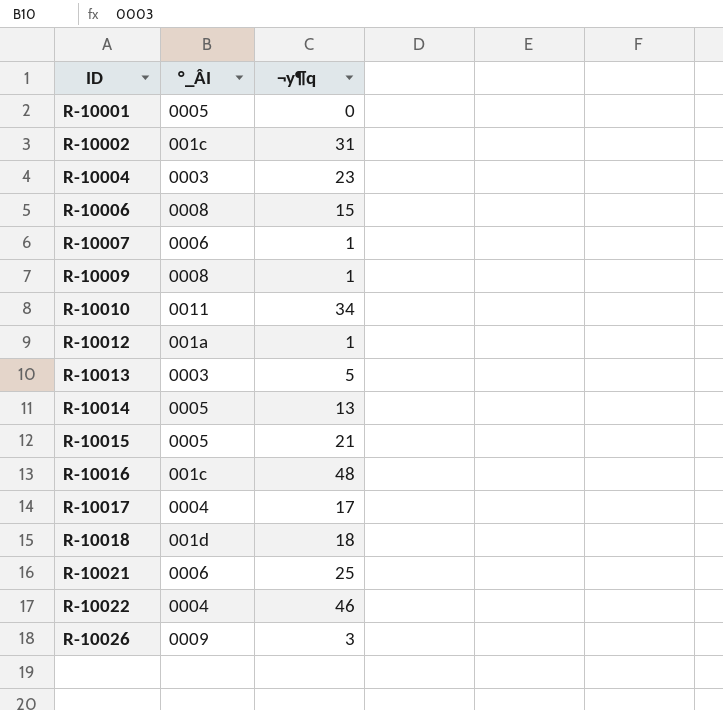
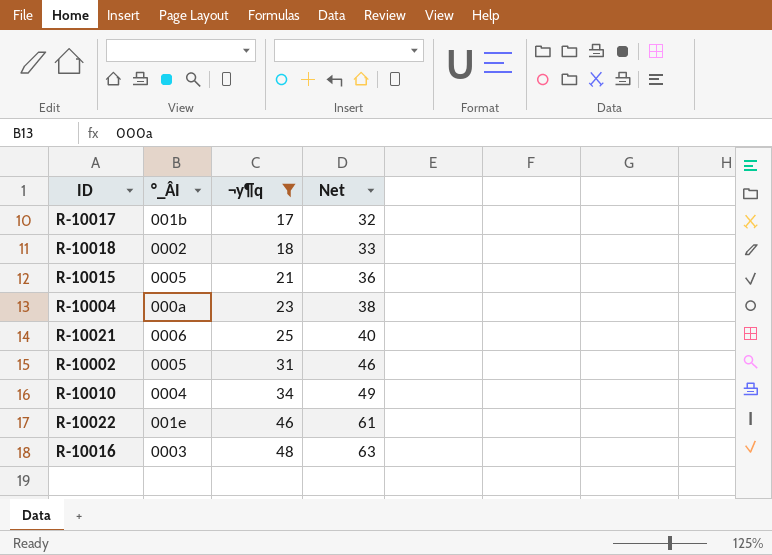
filter: none -> ¬y¶q >= 17
row order: ID ascending -> ¬y¶q ascending
column Net | formula: none -> [¬y¶q] + 15
R-10017 | °_ÂI: 0004 -> 001b
R-10018 | °_ÂI: 001d -> 0002
R-10004 | °_ÂI: 0003 -> 000a
R-10002 | °_ÂI: 001c -> 0005
R-10010 | °_ÂI: 0011 -> 0004
R-10022 | °_ÂI: 0004 -> 001e
R-10016 | °_ÂI: 001c -> 0003

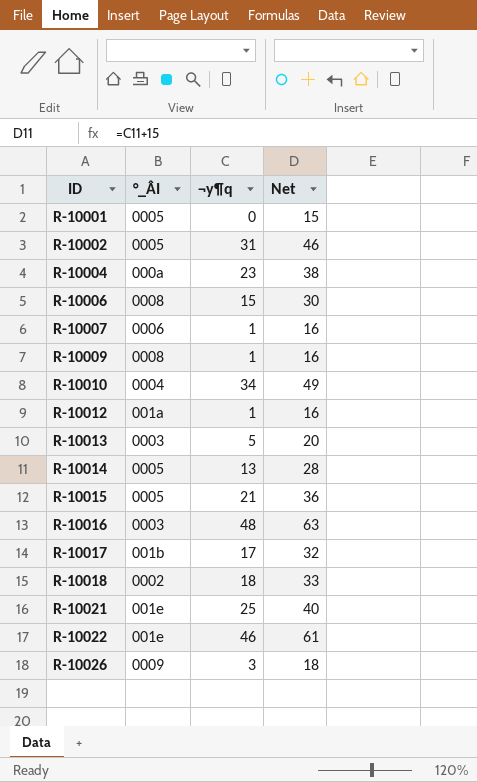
filter: ¬y¶q >= 17 -> none
row order: ¬y¶q ascending -> ID ascending
R-10021 | °_ÂI: 0006 -> 001e

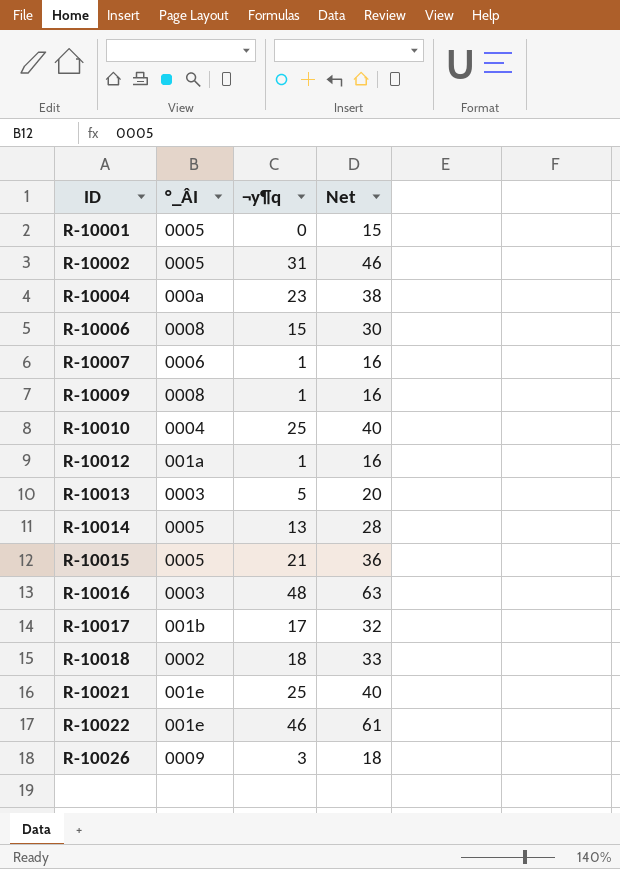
R-10010 | ¬y¶q: 34 -> 25
R-10010 | Net: 49 -> 40

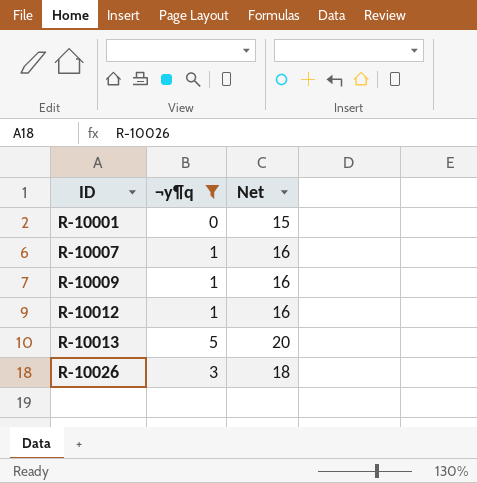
filter: none -> ¬y¶q <= 5
column °_ÂI | position: 2 -> none

